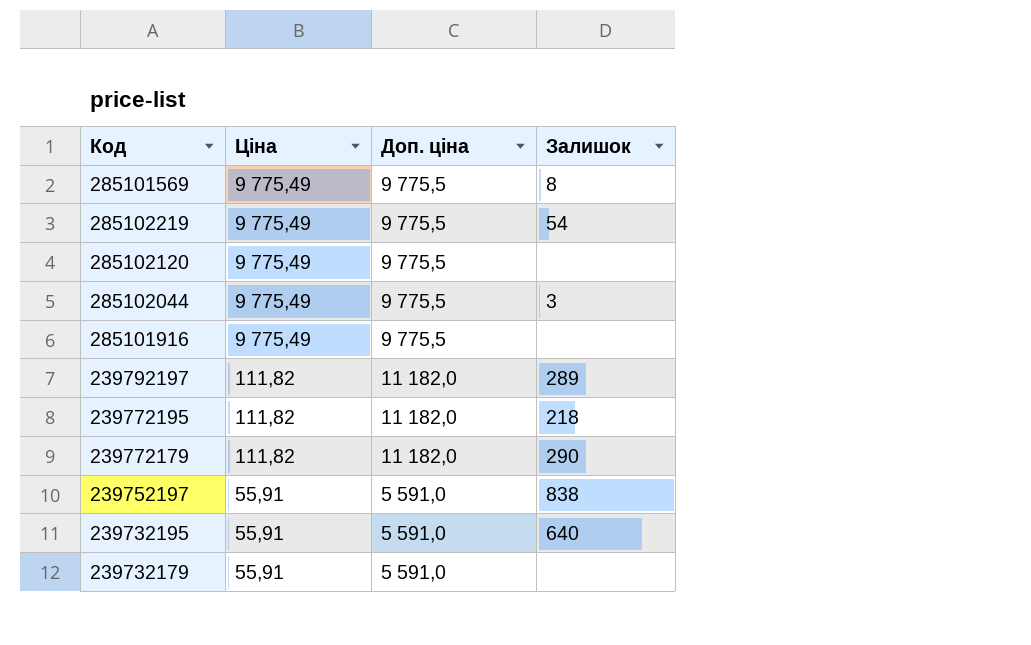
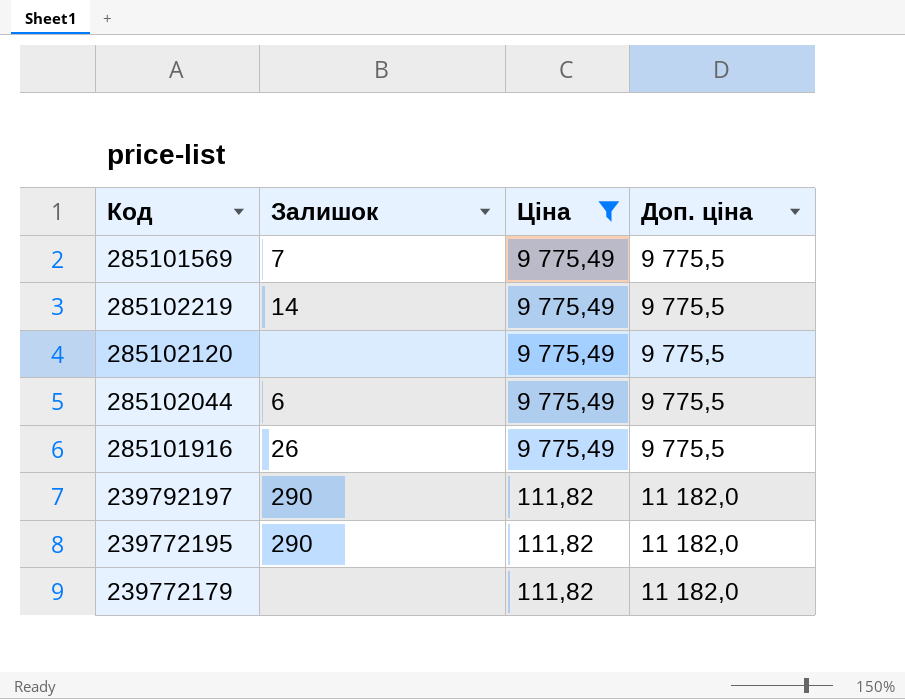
filter: none -> Ціна != 55,91
column Залишок | position: 4 -> 2
285101569 | Залишок: 8 -> 7
285102219 | Залишок: 54 -> 14
285102044 | Залишок: 3 -> 6
285101916 | Залишок: none -> 26
239792197 | Залишок: 289 -> 290
239772195 | Залишок: 218 -> 290
239772179 | Залишок: 290 -> none

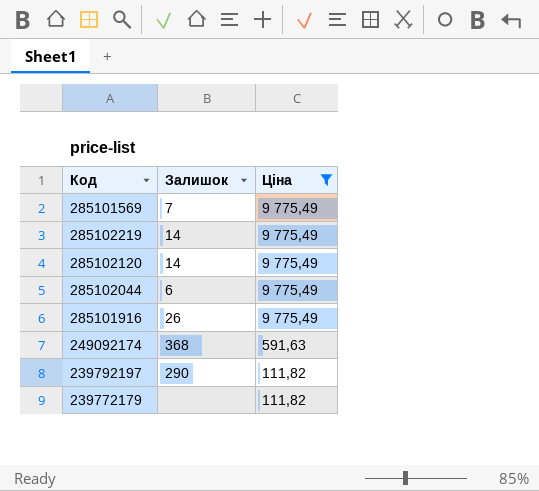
column Доп. ціна | position: 4 -> none
row 239772195: 290 | 111,82 | 11 182,0 -> none
285102120 | Залишок: none -> 14
row 249092174: none -> 368 | 591,63

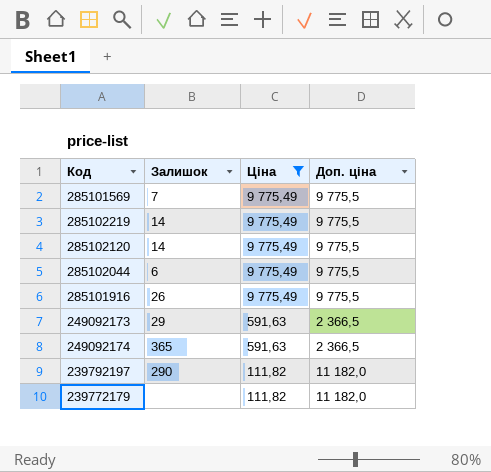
column Доп. ціна | position: none -> 4
row 249092173: none -> 29 | 591,63 | 2 366,5
249092174 | Залишок: 368 -> 365

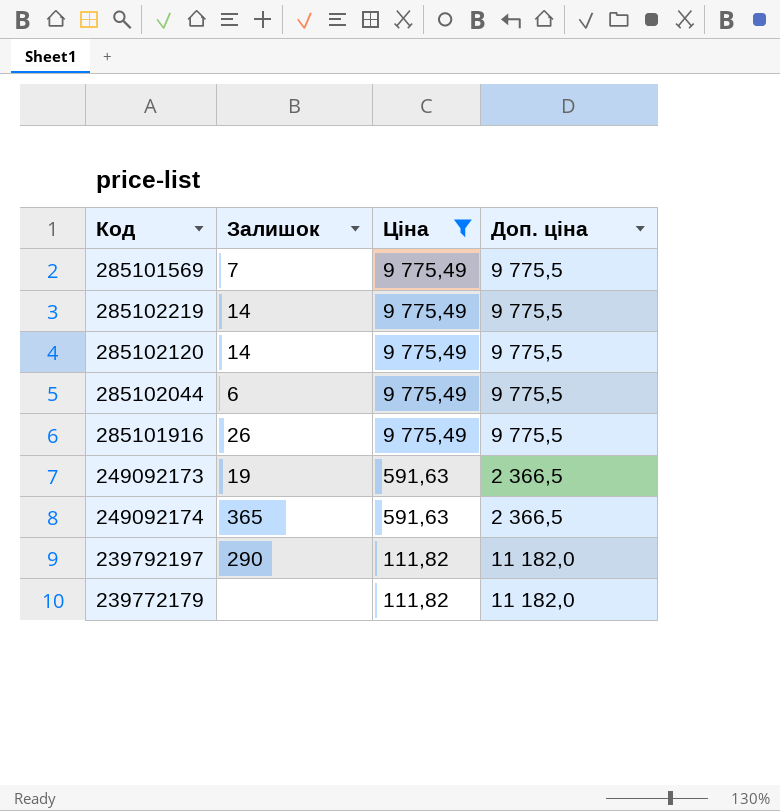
249092173 | Залишок: 29 -> 19

